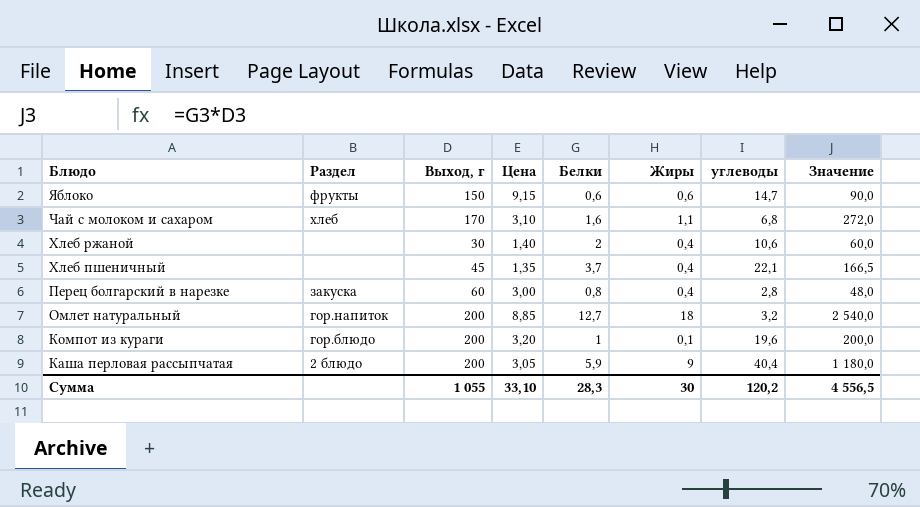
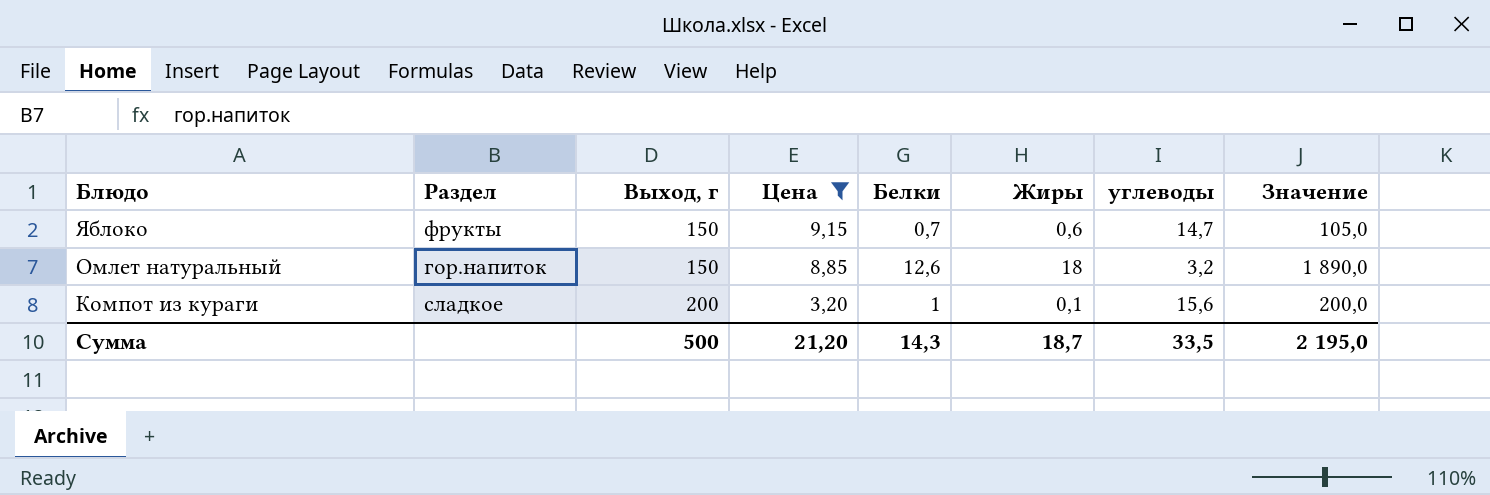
filter: none -> Цена >= 3,20
Яблоко | Белки: 0,6 -> 0,7
Яблоко | Значение: 90,0 -> 105,0
Омлет натуральный | Выход, г: 200 -> 150
Омлет натуральный | Белки: 12,7 -> 12,6
Омлет натуральный | Значение: 2 540,0 -> 1 890,0
Компот из кураги | Раздел: гор.блюдо -> сладкое
Компот из кураги | углеводы: 19,6 -> 15,6
Сумма | Выход, г: 1 055 -> 500
Сумма | Цена: 33,10 -> 21,20
Сумма | Белки: 28,3 -> 14,3
Сумма | Жиры: 30 -> 18,7
Сумма | углеводы: 120,2 -> 33,5
Сумма | Значение: 4 556,5 -> 2 195,0

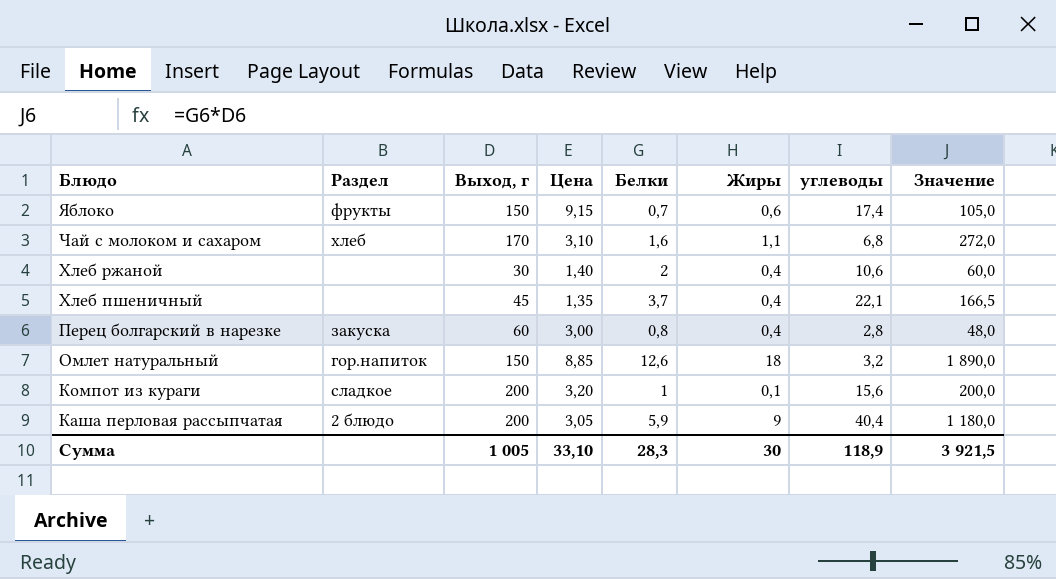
filter: Цена >= 3,20 -> none
Яблоко | углеводы: 14,7 -> 17,4
Сумма | Выход, г: 500 -> 1 005
Сумма | Цена: 21,20 -> 33,10
Сумма | Белки: 14,3 -> 28,3
Сумма | Жиры: 18,7 -> 30
Сумма | углеводы: 33,5 -> 118,9
Сумма | Значение: 2 195,0 -> 3 921,5

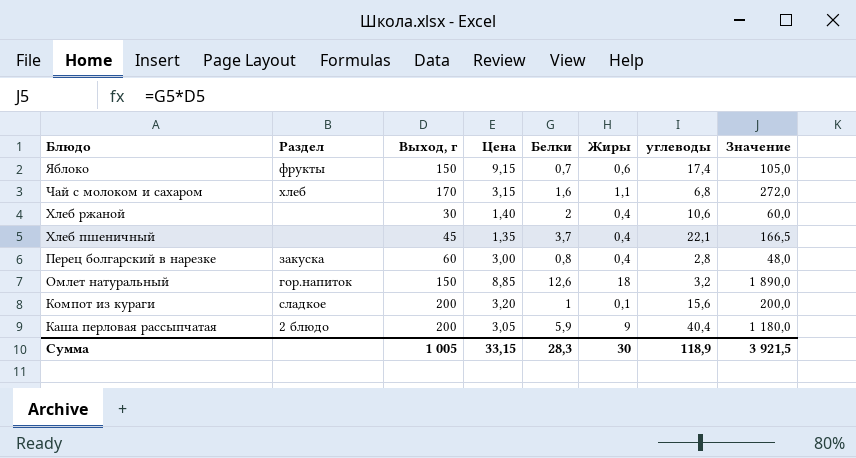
Чай с молоком и сахаром | Цена: 3,10 -> 3,15
Сумма | Цена: 33,10 -> 33,15

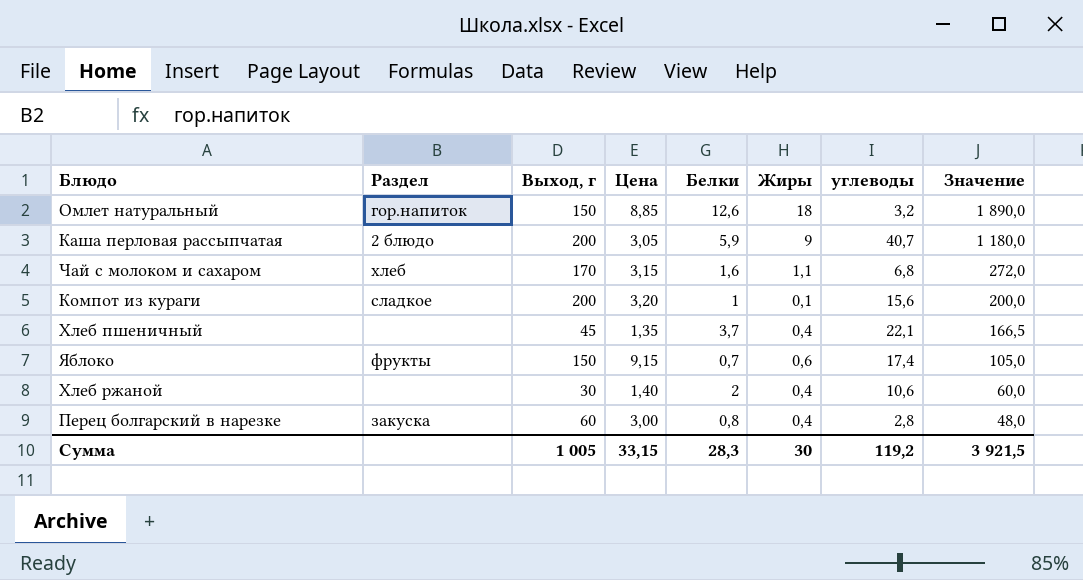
row order: Блюдо descending -> Значение descending
Каша перловая рассыпчатая | углеводы: 40,4 -> 40,7
Сумма | углеводы: 118,9 -> 119,2

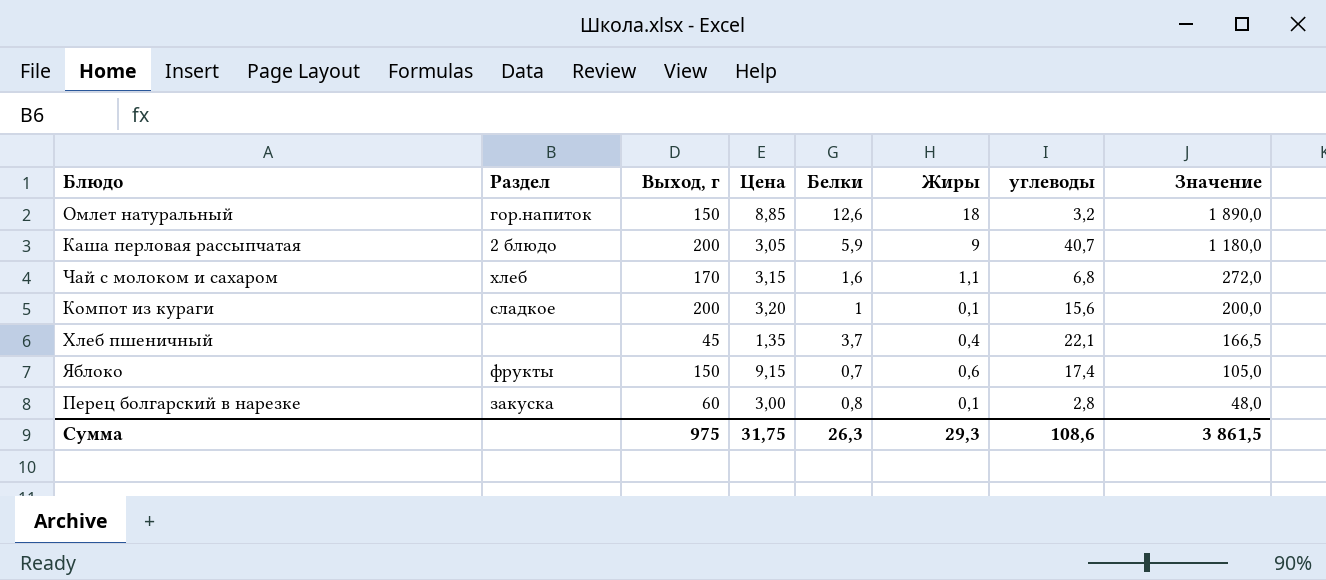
row Хлеб ржаной: none | 30 | 1,40 | 2 | 0,4 | 10,6 | 60,0 -> none
Перец болгарский в нарезке | Жиры: 0,4 -> 0,1
Сумма | Выход, г: 1 005 -> 975
Сумма | Цена: 33,15 -> 31,75
Сумма | Белки: 28,3 -> 26,3
Сумма | Жиры: 30 -> 29,3
Сумма | углеводы: 119,2 -> 108,6
Сумма | Значение: 3 921,5 -> 3 861,5

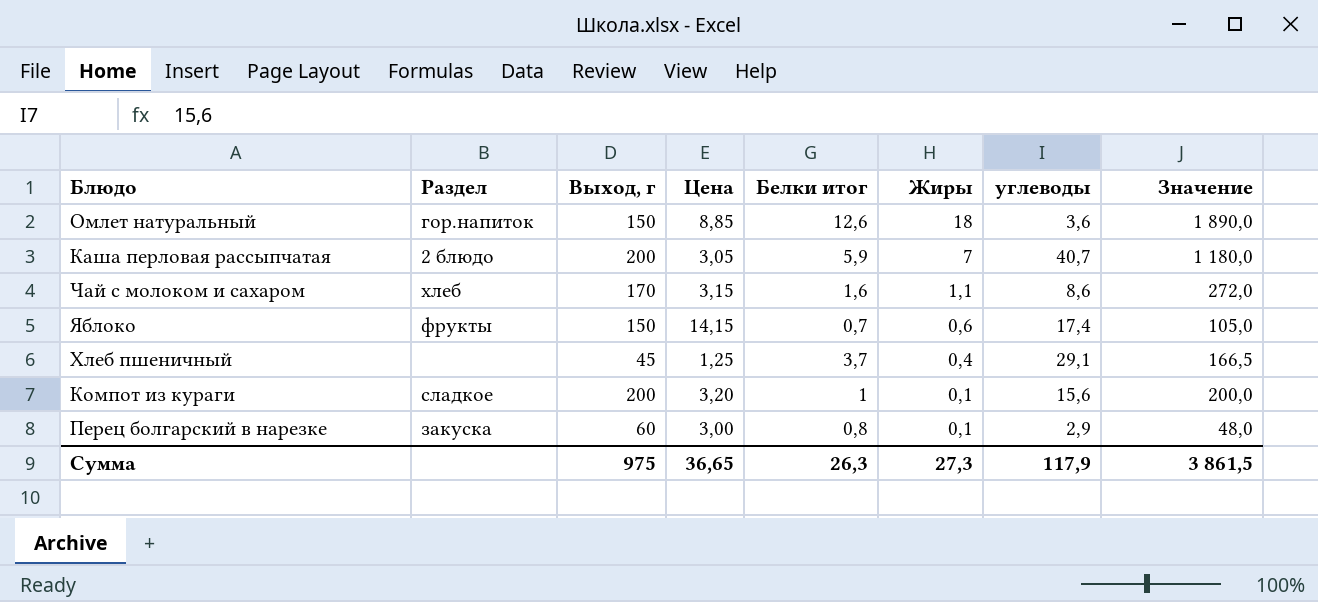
row order: Значение descending -> Жиры descending
column name: Белки -> Белки итог
Омлет натуральный | углеводы: 3,2 -> 3,6
Каша перловая рассыпчатая | Жиры: 9 -> 7
Чай с молоком и сахаром | углеводы: 6,8 -> 8,6
Яблоко | Цена: 9,15 -> 14,15
Хлеб пшеничный | Цена: 1,35 -> 1,25
Хлеб пшеничный | углеводы: 22,1 -> 29,1
Перец болгарский в нарезке | углеводы: 2,8 -> 2,9
Сумма | Цена: 31,75 -> 36,65
Сумма | Жиры: 29,3 -> 27,3
Сумма | углеводы: 108,6 -> 117,9

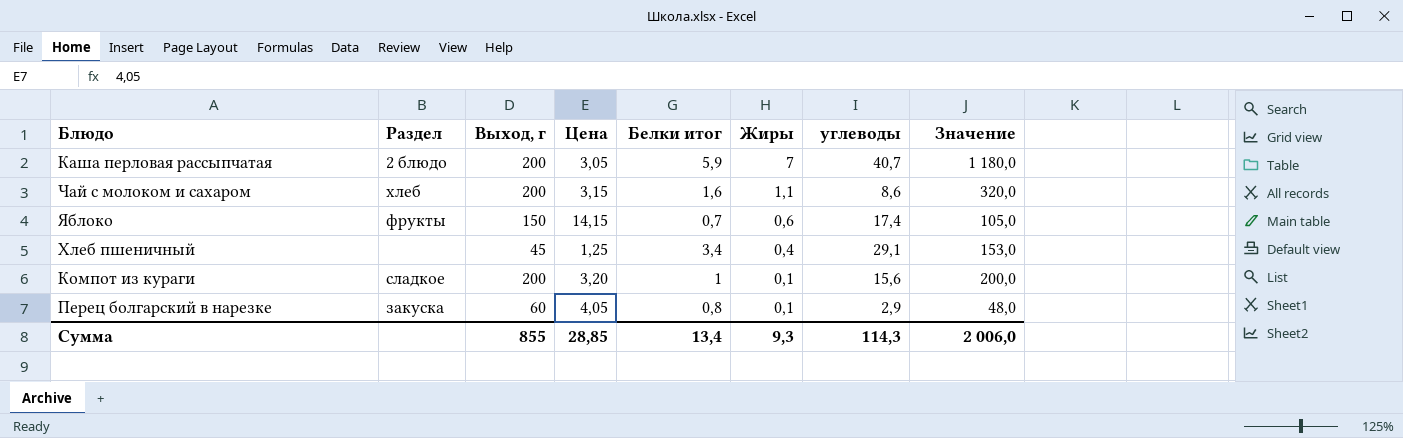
row Омлет натуральный: гор.напиток | 150 | 8,85 | 12,6 | 18 | 3,6 | 1 890,0 -> none
Чай с молоком и сахаром | Выход, г: 170 -> 200
Чай с молоком и сахаром | Значение: 272,0 -> 320,0
Хлеб пшеничный | Белки итог: 3,7 -> 3,4
Хлеб пшеничный | Значение: 166,5 -> 153,0
Перец болгарский в нарезке | Цена: 3,00 -> 4,05
Сумма | Выход, г: 975 -> 855
Сумма | Цена: 36,65 -> 28,85
Сумма | Белки итог: 26,3 -> 13,4
Сумма | Жиры: 27,3 -> 9,3
Сумма | углеводы: 117,9 -> 114,3
Сумма | Значение: 3 861,5 -> 2 006,0

